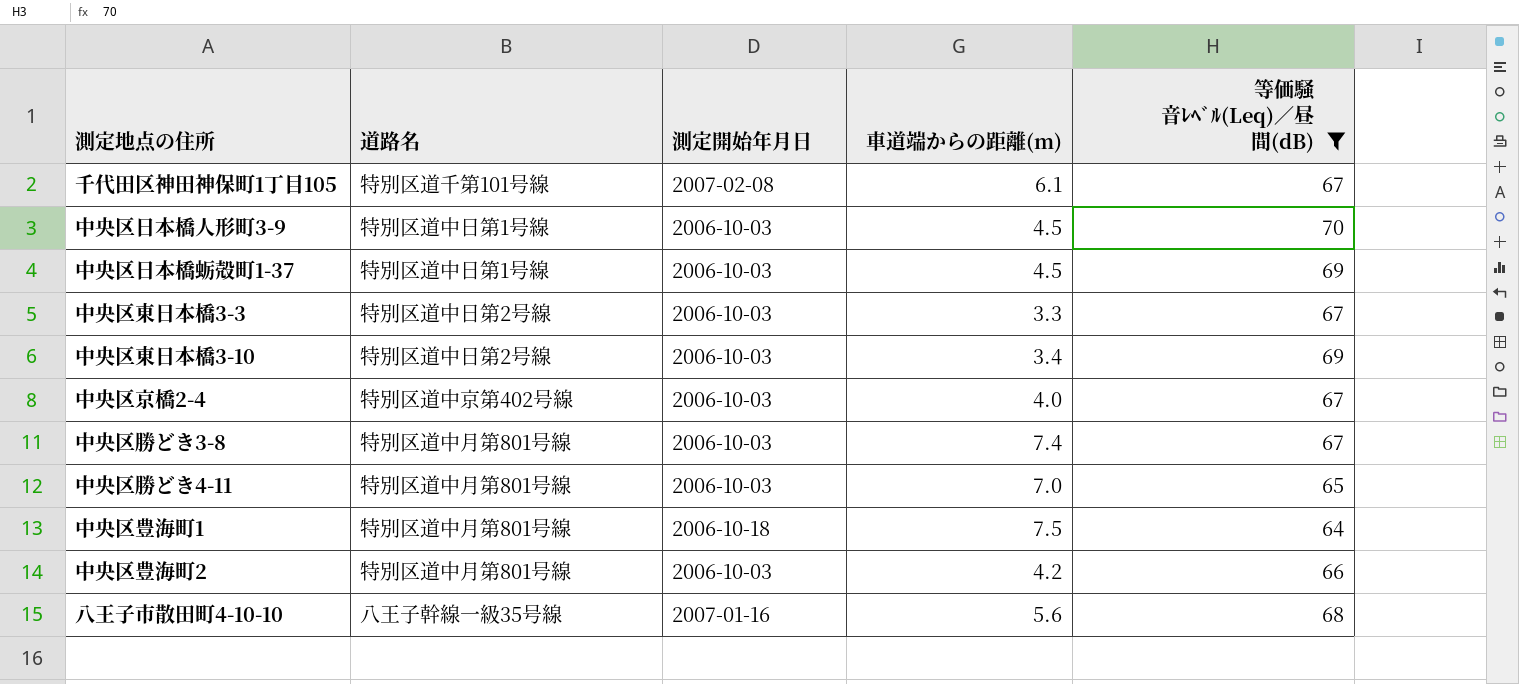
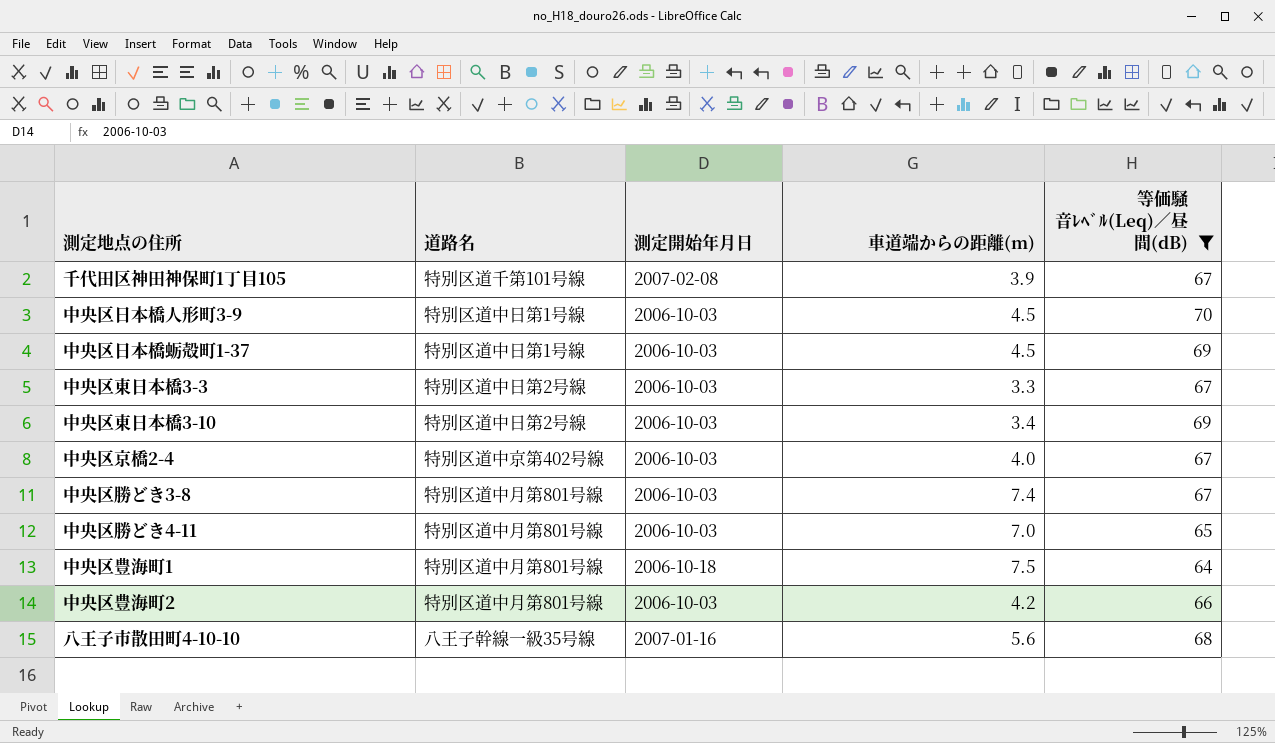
千代田区神田神保町1丁目105 | 車道端からの距離(m): 6.1 -> 3.9

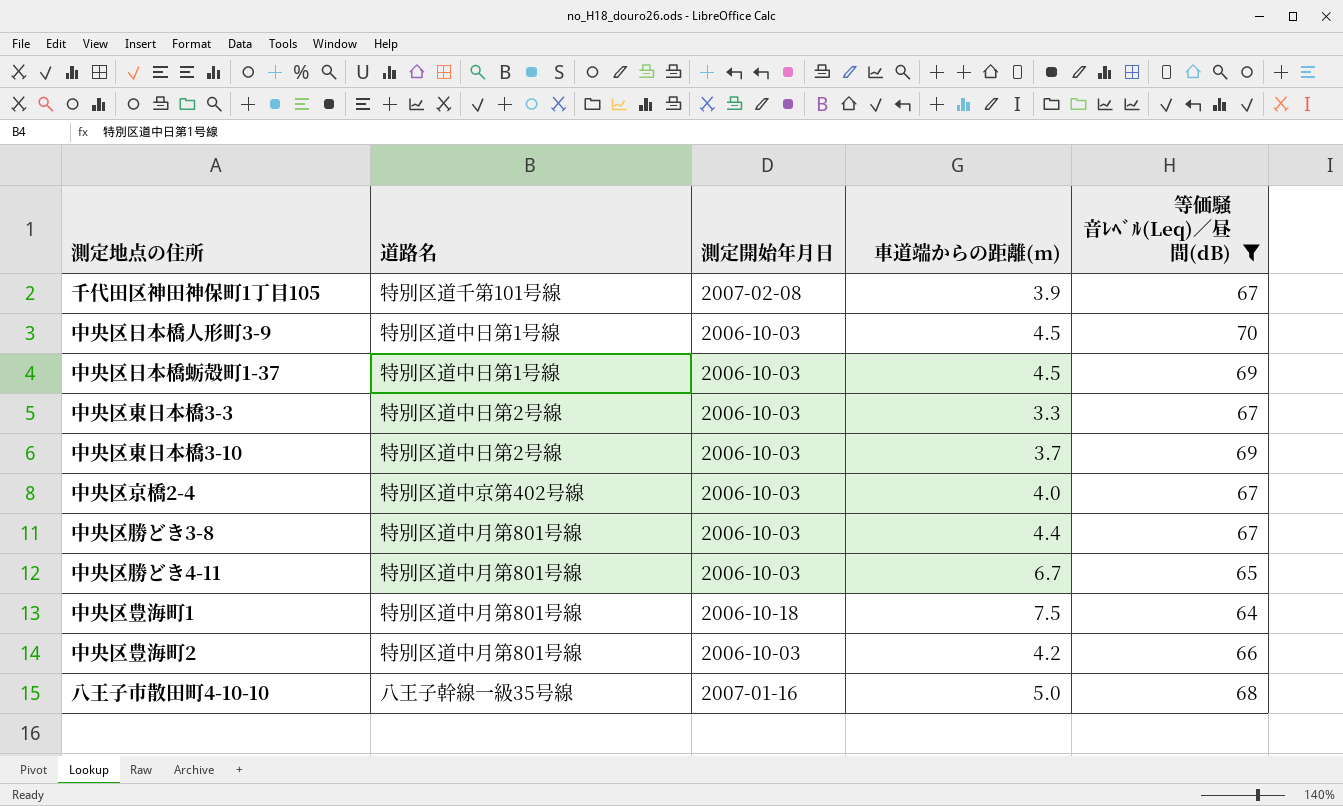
中央区東日本橋3-10 | 車道端からの距離(m): 3.4 -> 3.7
中央区勝どき3-8 | 車道端からの距離(m): 7.4 -> 4.4
中央区勝どき4-11 | 車道端からの距離(m): 7.0 -> 6.7
八王子市散田町4-10-10 | 車道端からの距離(m): 5.6 -> 5.0

